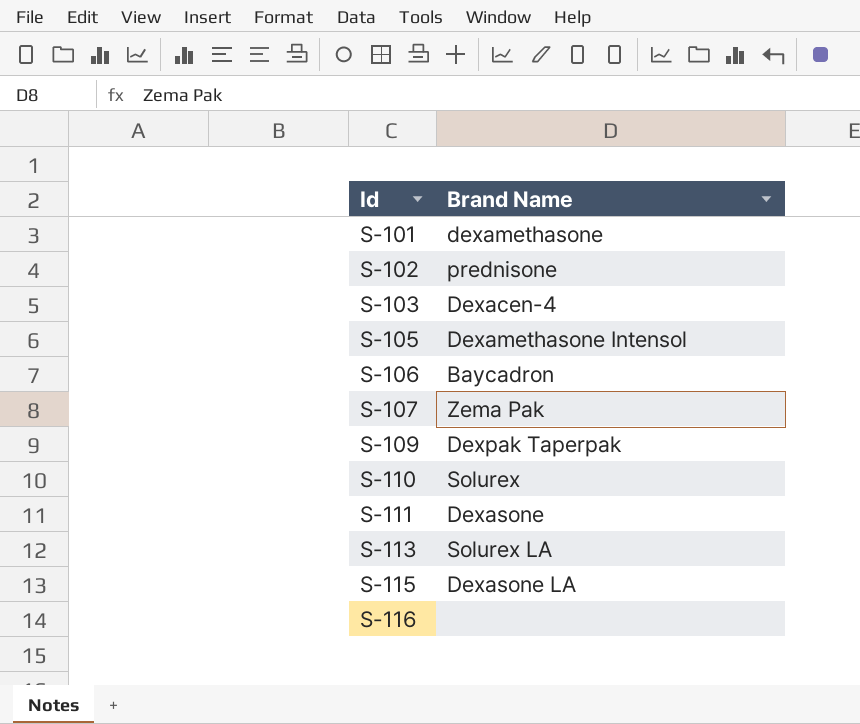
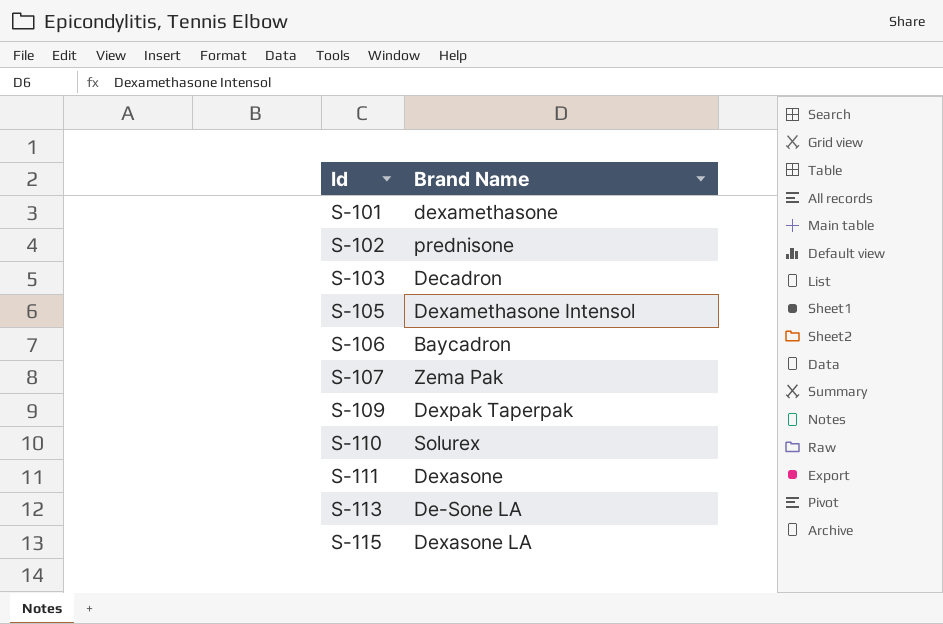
row S-116: none -> none
S-103 | Brand Name: Dexacen-4 -> Decadron
S-113 | Brand Name: Solurex LA -> De-Sone LA

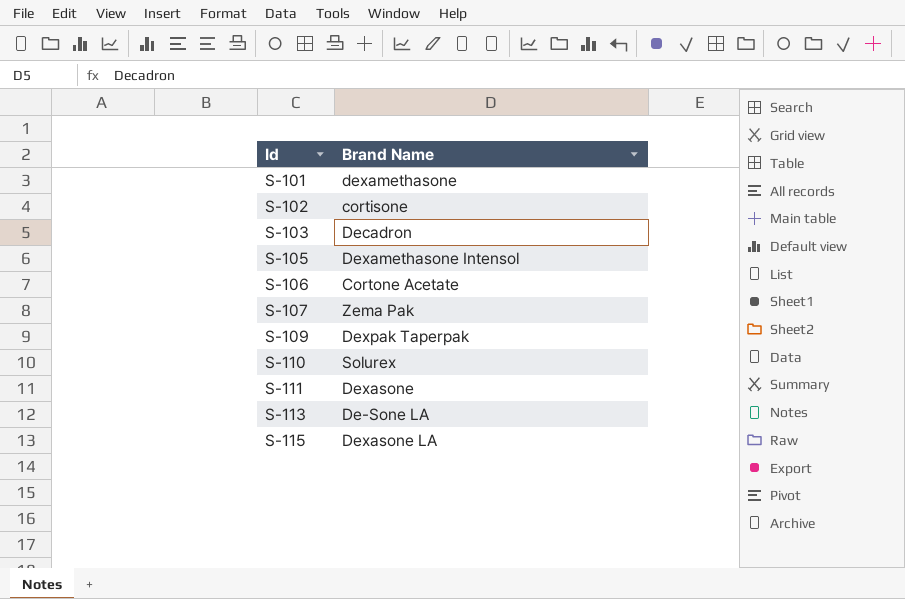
S-102 | Brand Name: prednisone -> cortisone
S-106 | Brand Name: Baycadron -> Cortone Acetate

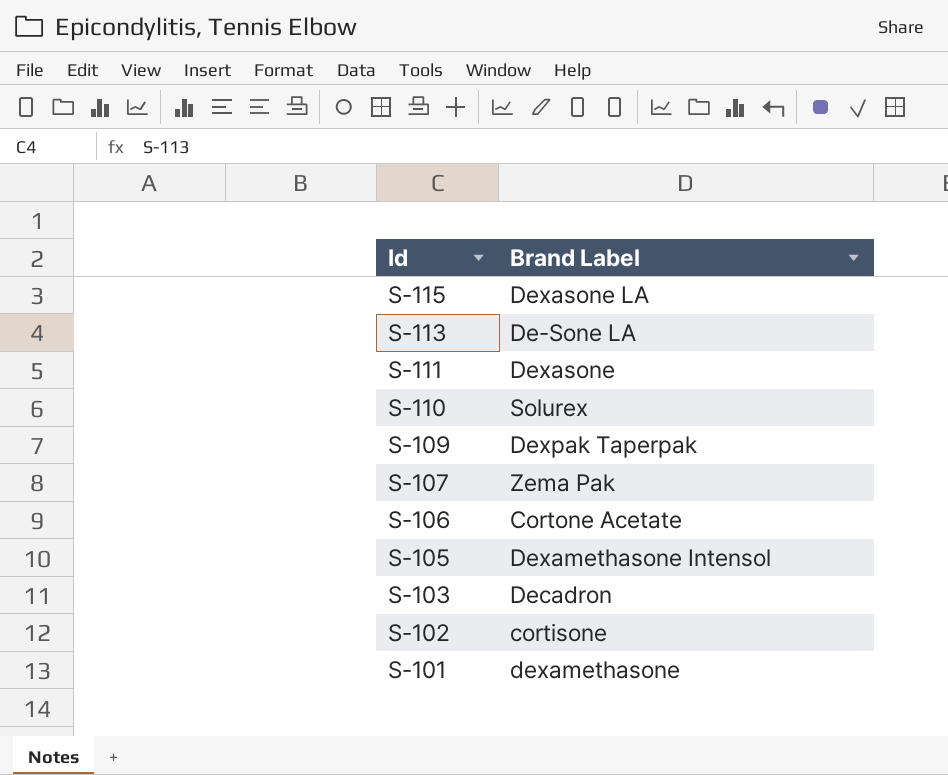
row order: Id ascending -> Id descending
column name: Brand Name -> Brand Label

